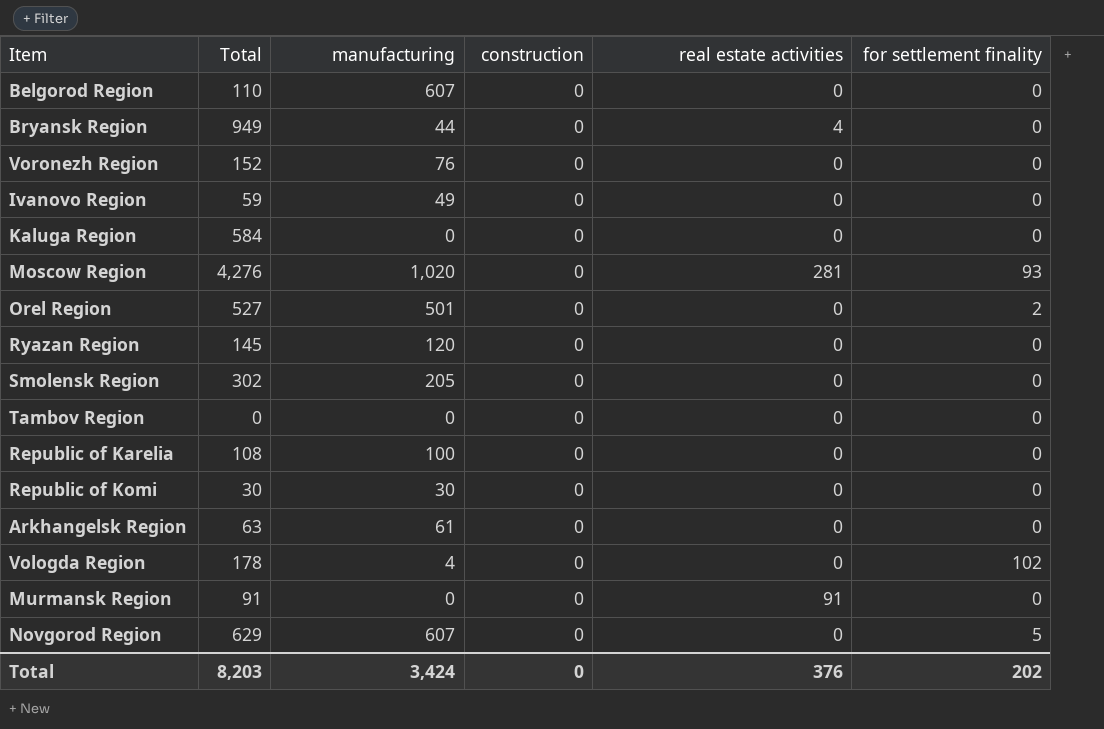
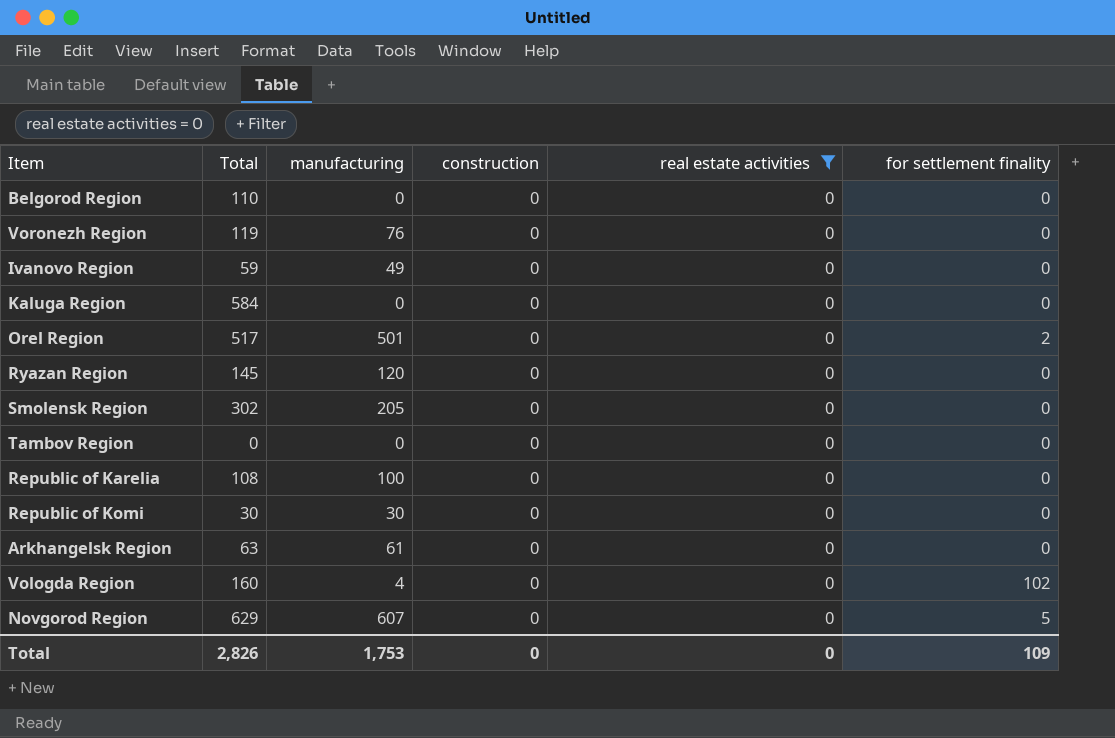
filter: none -> real estate activities = 0
Belgorod Region | manufacturing: 607 -> 0
Voronezh Region | Total: 152 -> 119
Orel Region | Total: 527 -> 517
Vologda Region | Total: 178 -> 160
Total | Total: 8,203 -> 2,826
Total | manufacturing: 3,424 -> 1,753
Total | real estate activities: 376 -> 0
Total | for settlement finality: 202 -> 109

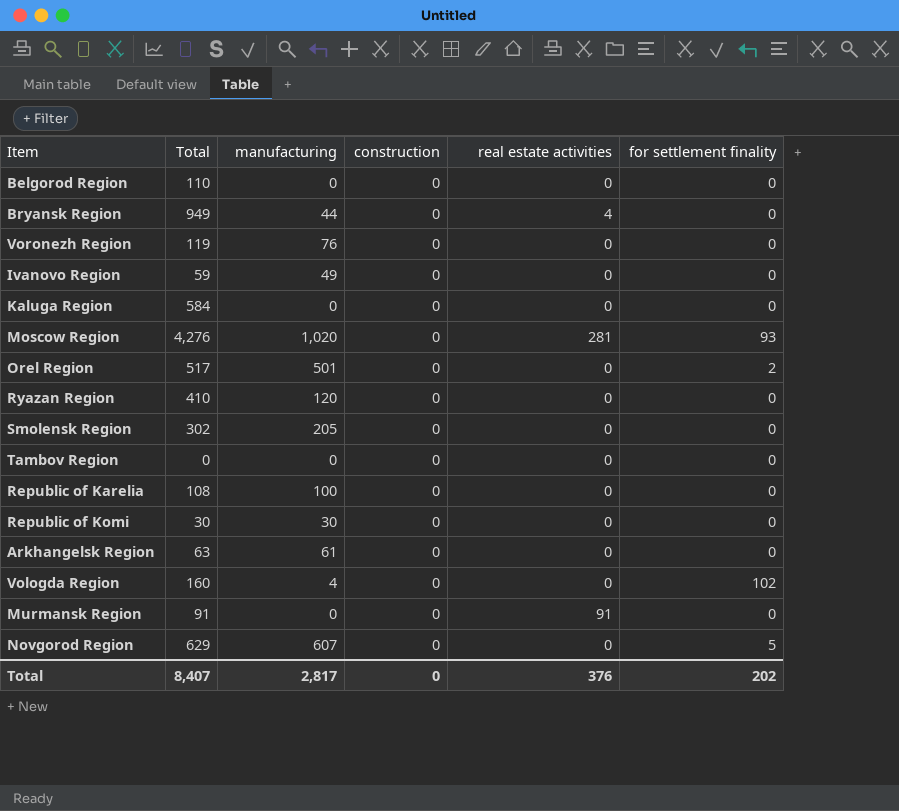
filter: real estate activities = 0 -> none
Ryazan Region | Total: 145 -> 410
Total | Total: 2,826 -> 8,407
Total | manufacturing: 1,753 -> 2,817
Total | real estate activities: 0 -> 376
Total | for settlement finality: 109 -> 202

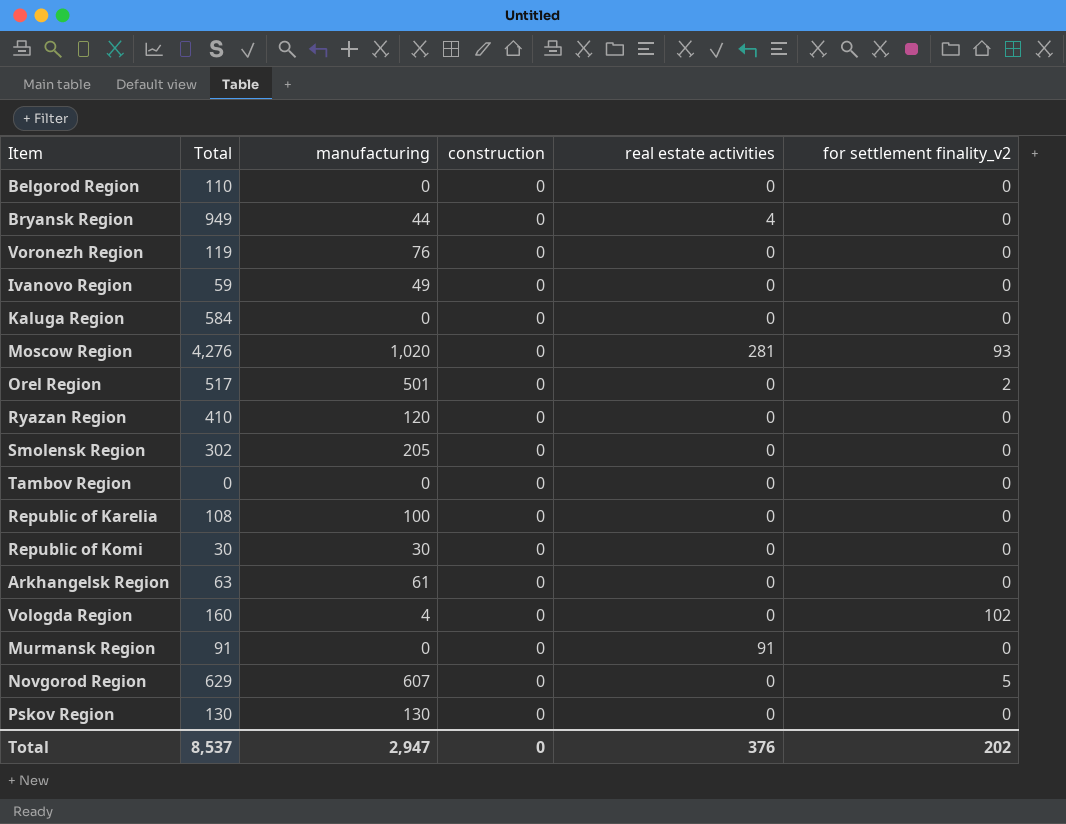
column name: for settlement finality -> for settlement finality_v2
row Pskov Region: none -> 130 | 130 | 0 | 0 | 0
Total | Total: 8,407 -> 8,537
Total | manufacturing: 2,817 -> 2,947

